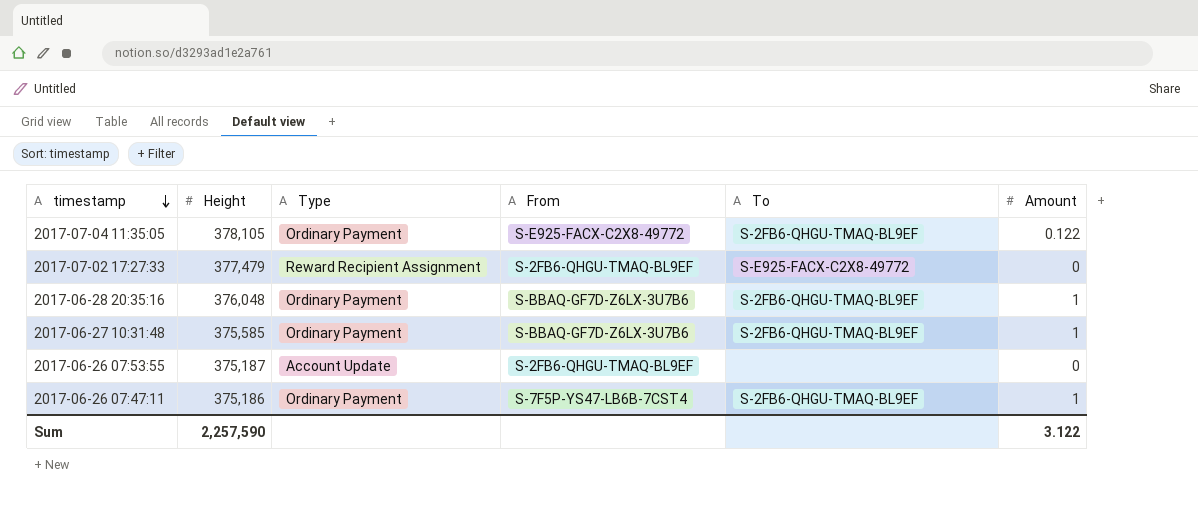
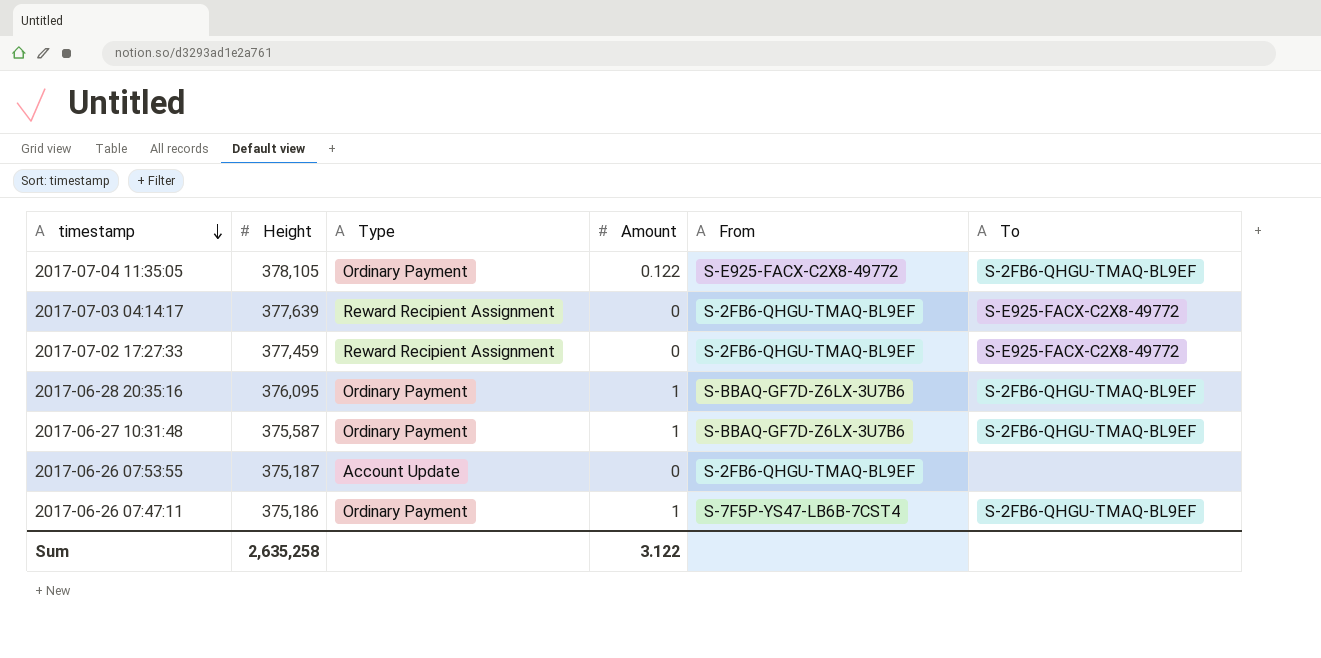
column Amount | position: 6 -> 4
row 2017-07-03 04:14:17: none -> 377,639 | Reward Recipient Assignment | 0 | S-2FB6-QHGU-TMAQ-BL9EF | S-E925-FACX-C2X8-49772
2017-07-02 17:27:33 | Height: 377,479 -> 377,459
2017-06-28 20:35:16 | Height: 376,048 -> 376,095
2017-06-27 10:31:48 | Height: 375,585 -> 375,587
Sum | Height: 2,257,590 -> 2,635,258

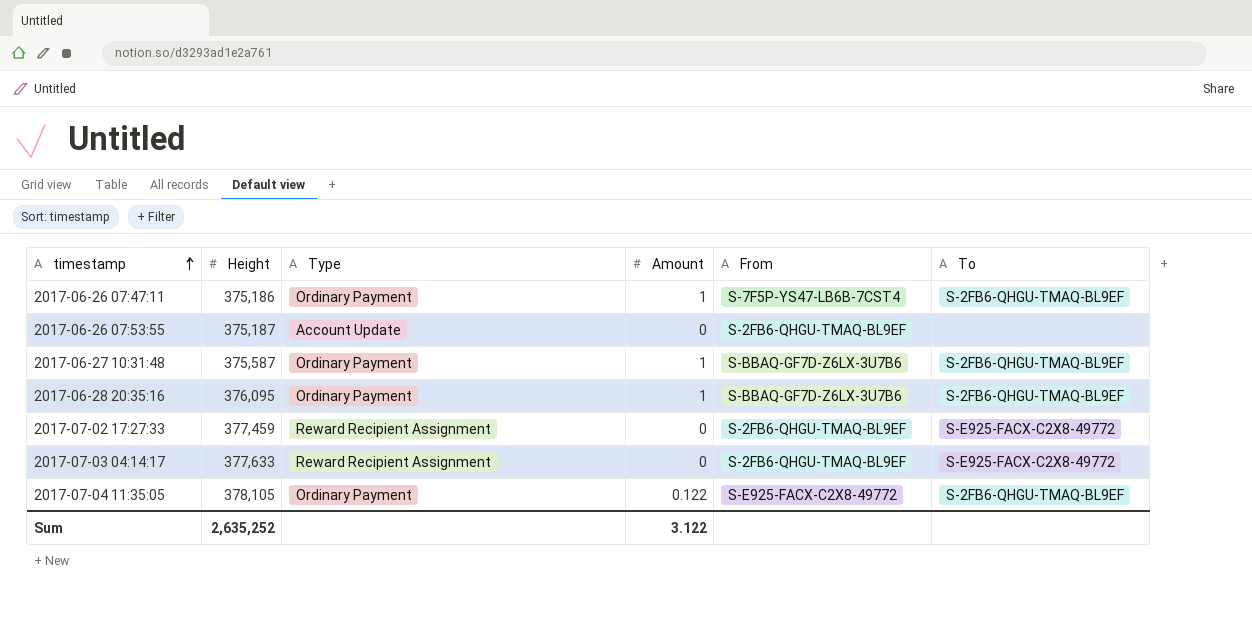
row order: timestamp descending -> timestamp ascending
2017-07-03 04:14:17 | Height: 377,639 -> 377,633
Sum | Height: 2,635,258 -> 2,635,252

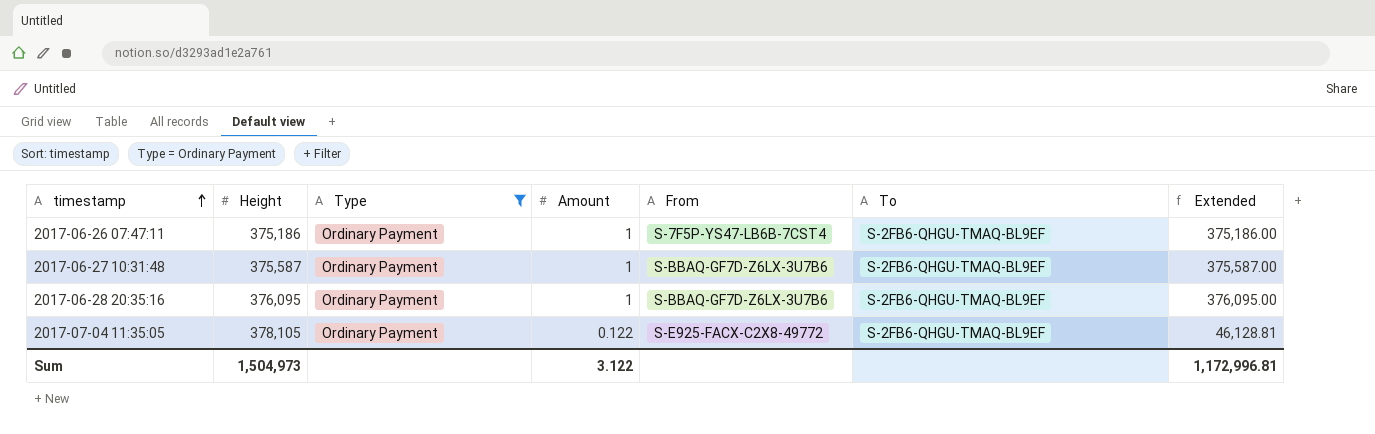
filter: none -> Type = Ordinary Payment
column Extended | formula: none -> [Height] * [Amount]
Sum | Height: 2,635,252 -> 1,504,973

